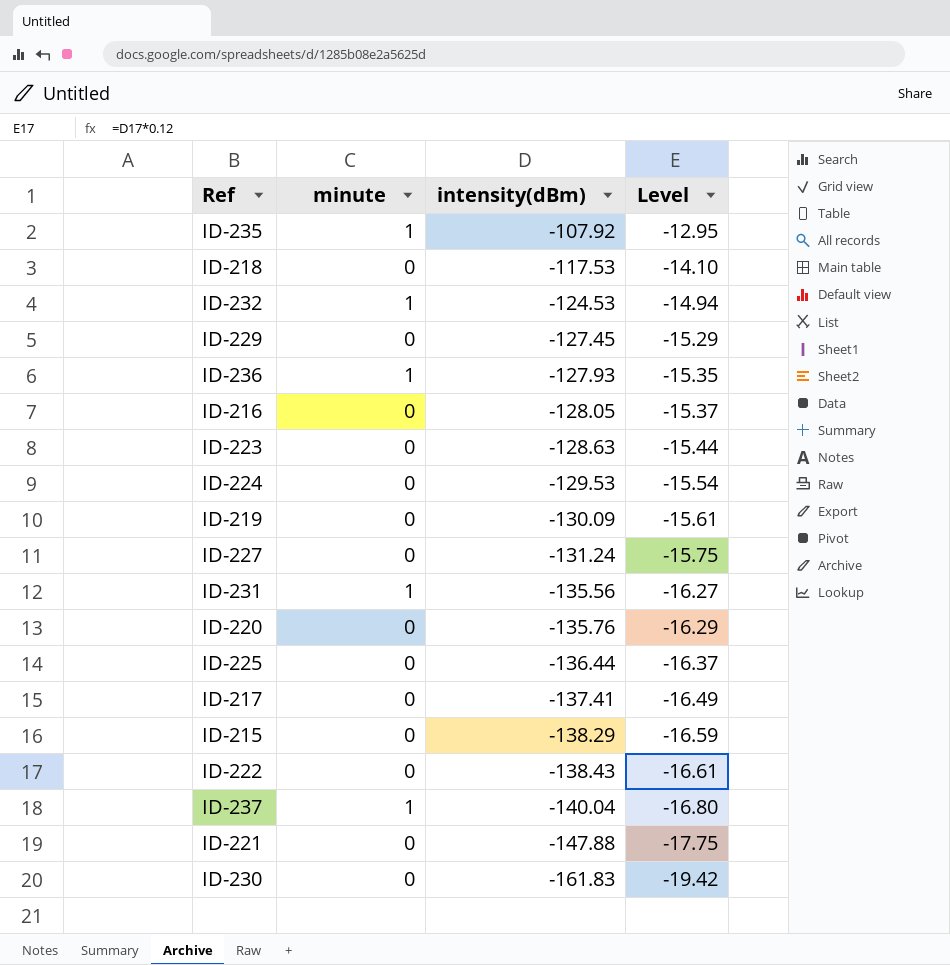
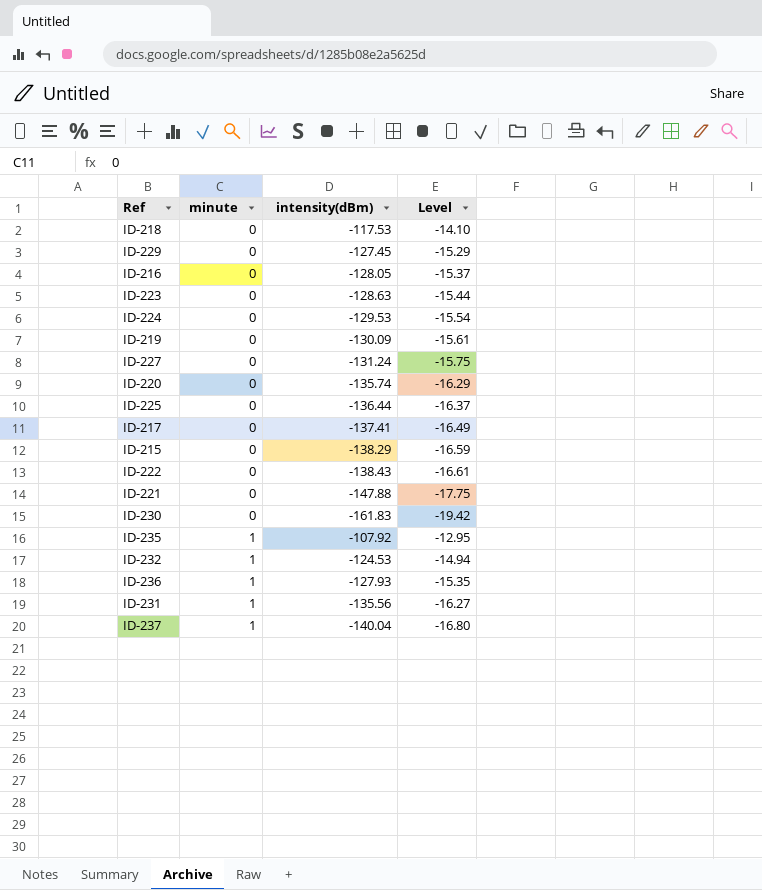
row order: intensity(dBm) descending -> minute ascending
ID-220 | intensity(dBm): -135.76 -> -135.74

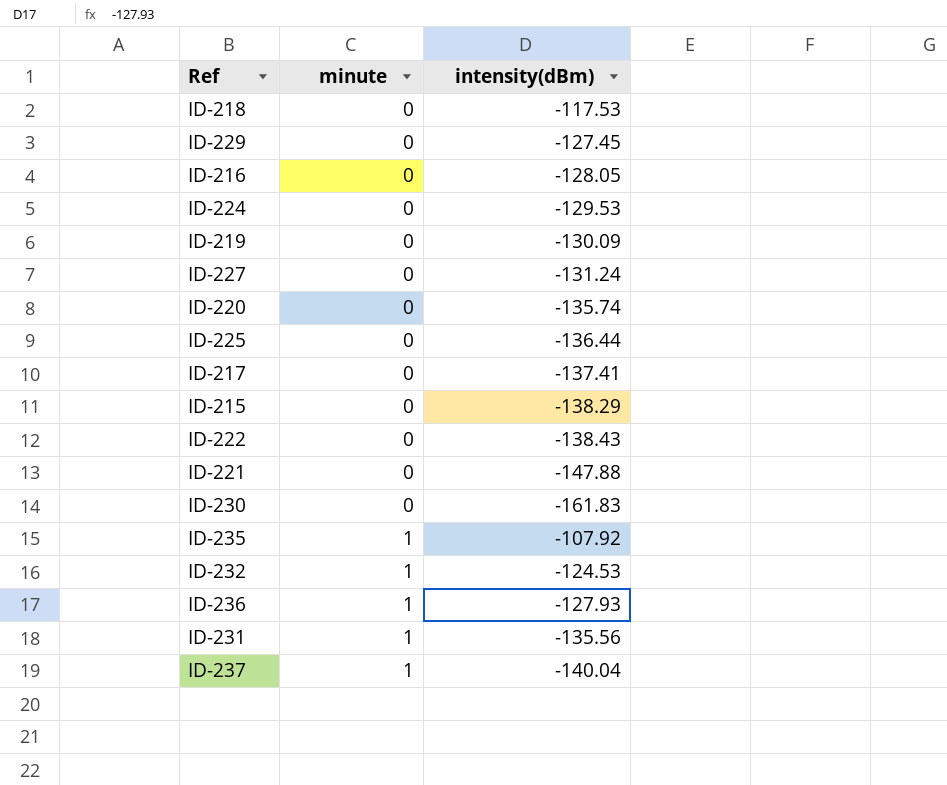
column Level | formula: [intensity(dBm)] * 0.12 -> none
row ID-223: 0 | -128.63 | -15.44 -> none

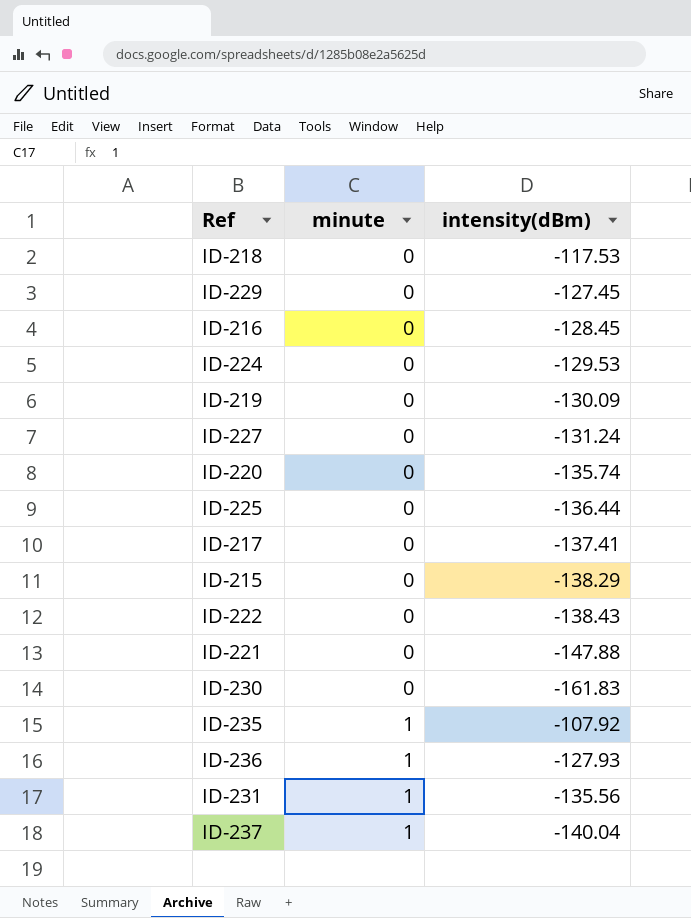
row ID-232: 1 | -124.53 -> none
ID-216 | intensity(dBm): -128.05 -> -128.45

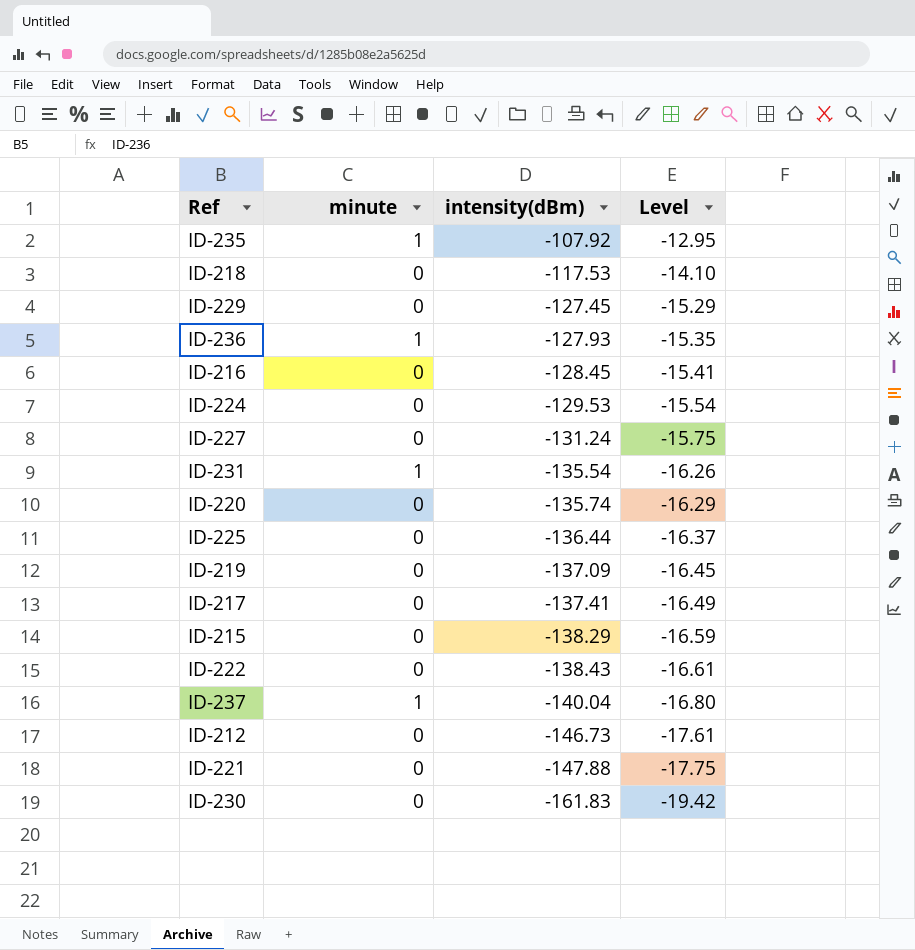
row order: minute ascending -> intensity(dBm) descending
column Level | formula: none -> [intensity(dBm)] * 0.12
ID-231 | intensity(dBm): -135.56 -> -135.54
ID-219 | intensity(dBm): -130.09 -> -137.09
row ID-212: none -> 0 | -146.73 | -17.61

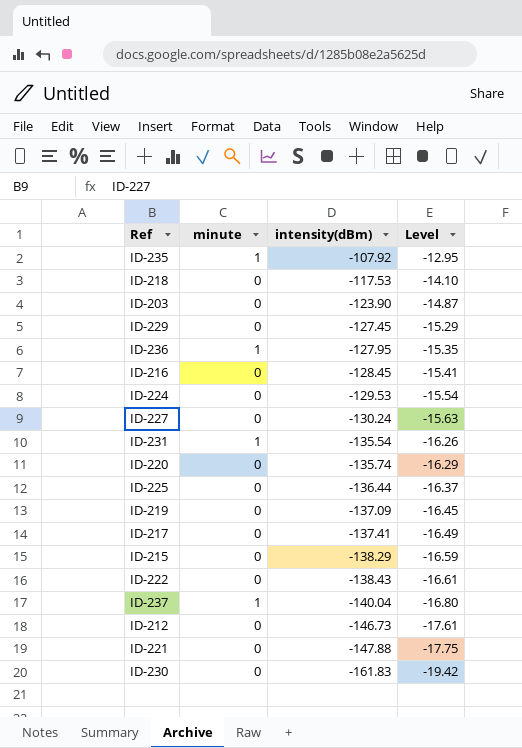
row ID-203: none -> 0 | -123.90 | -14.87
ID-236 | intensity(dBm): -127.93 -> -127.95
ID-227 | intensity(dBm): -131.24 -> -130.24
ID-227 | Level: -15.75 -> -15.63

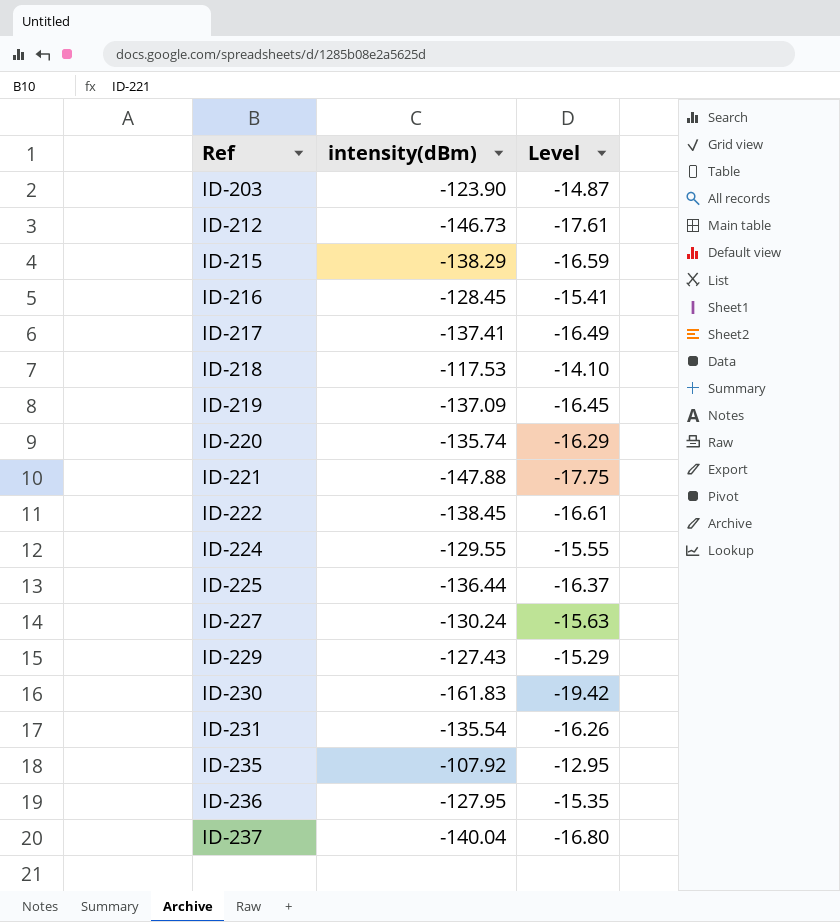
row order: intensity(dBm) descending -> Ref ascending
column minute | position: 2 -> none
ID-222 | intensity(dBm): -138.43 -> -138.45
ID-224 | intensity(dBm): -129.53 -> -129.55
ID-224 | Level: -15.54 -> -15.55
ID-229 | intensity(dBm): -127.45 -> -127.43

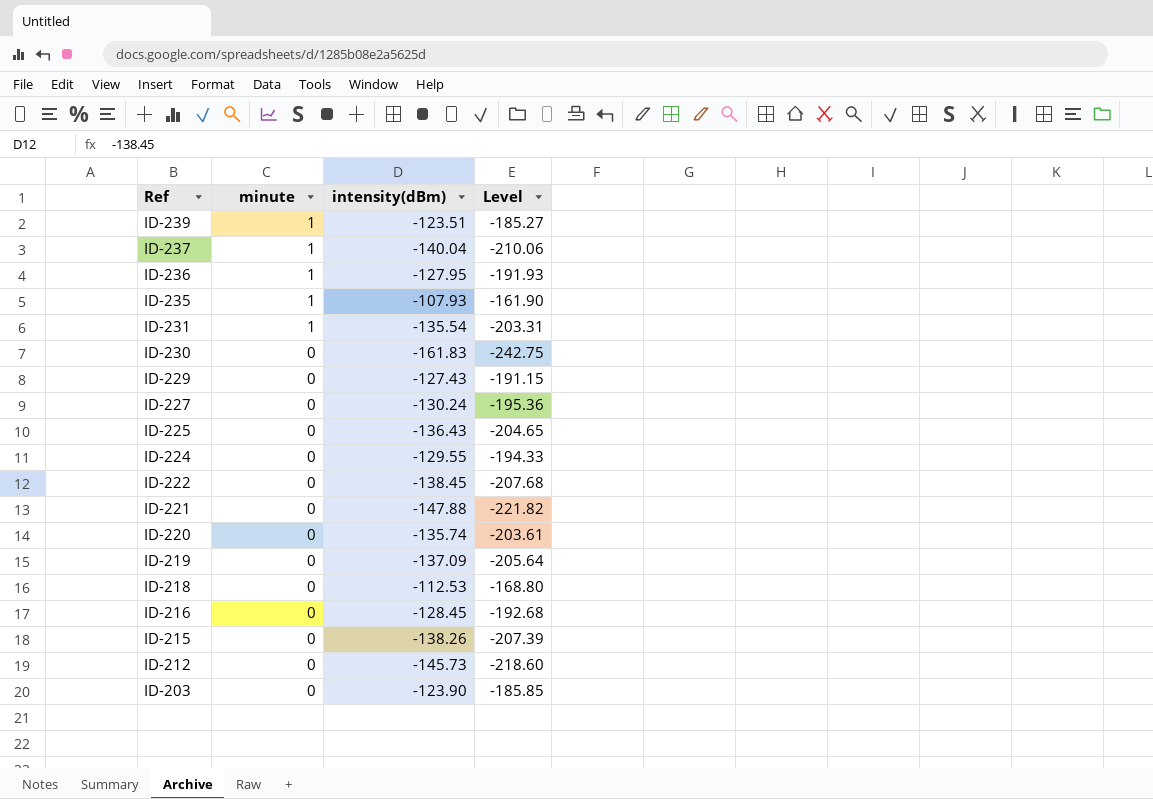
row order: Ref ascending -> Ref descending
column minute | position: none -> 2
column Level | formula: [intensity(dBm)] * 0.12 -> [intensity(dBm)] * 1.5
row ID-217: -137.41 | -16.49 -> none
row ID-239: none -> 1 | -123.51 | -185.27
ID-235 | intensity(dBm): -107.92 -> -107.93
ID-225 | intensity(dBm): -136.44 -> -136.43
ID-218 | intensity(dBm): -117.53 -> -112.53
ID-215 | intensity(dBm): -138.29 -> -138.26
ID-212 | intensity(dBm): -146.73 -> -145.73

